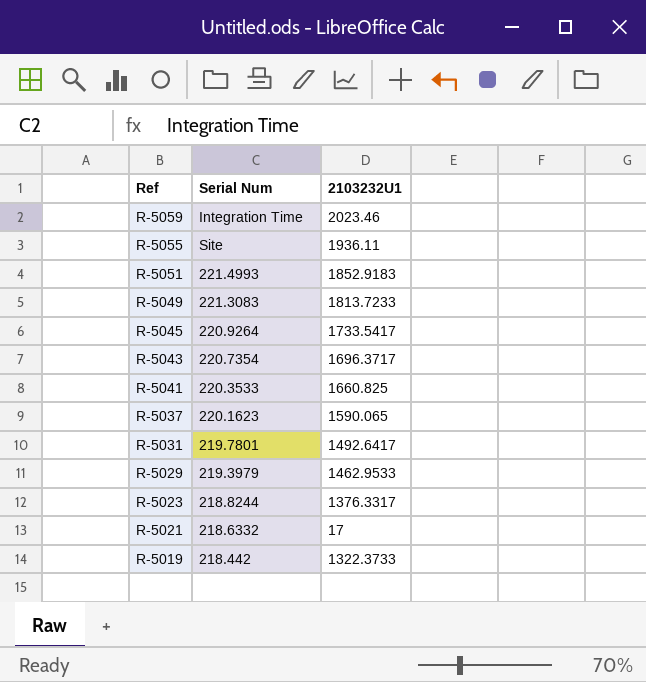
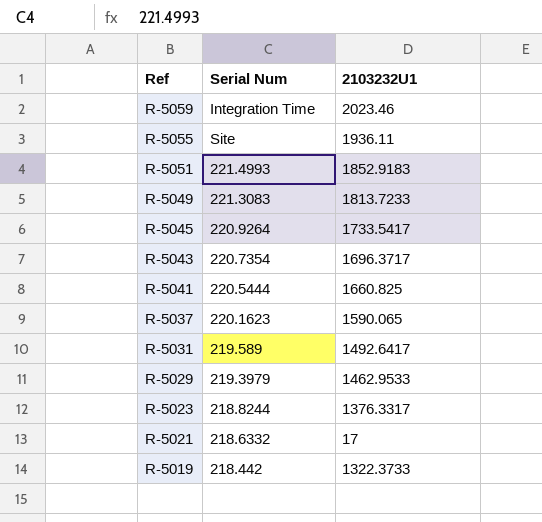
R-5041 | Serial Num: 220.3533 -> 220.5444
R-5031 | Serial Num: 219.7801 -> 219.589

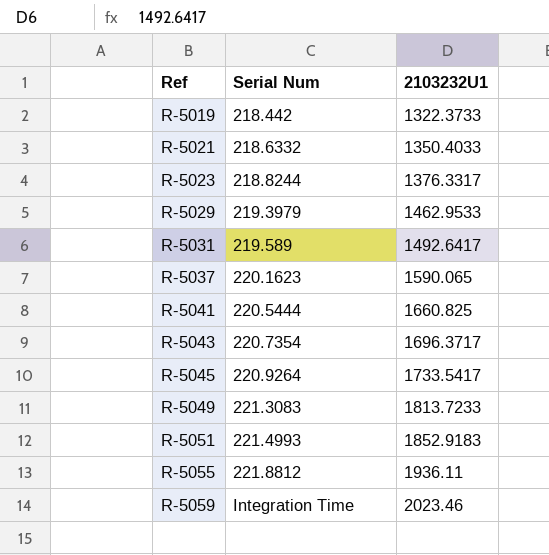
row order: Ref descending -> Ref ascending
R-5021 | 2103232U1: 17 -> 1350.4033
R-5055 | Serial Num: Site -> 221.8812

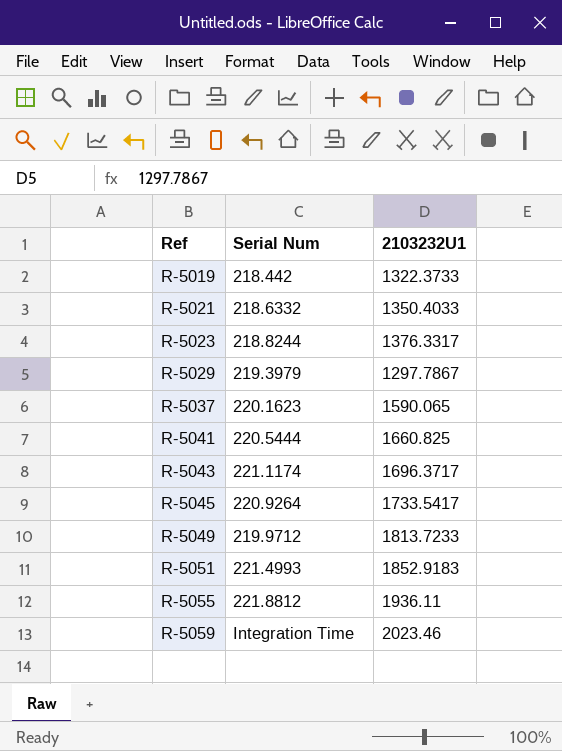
row R-5031: 219.589 | 1492.6417 -> none
R-5029 | 2103232U1: 1462.9533 -> 1297.7867
R-5043 | Serial Num: 220.7354 -> 221.1174
R-5049 | Serial Num: 221.3083 -> 219.9712

